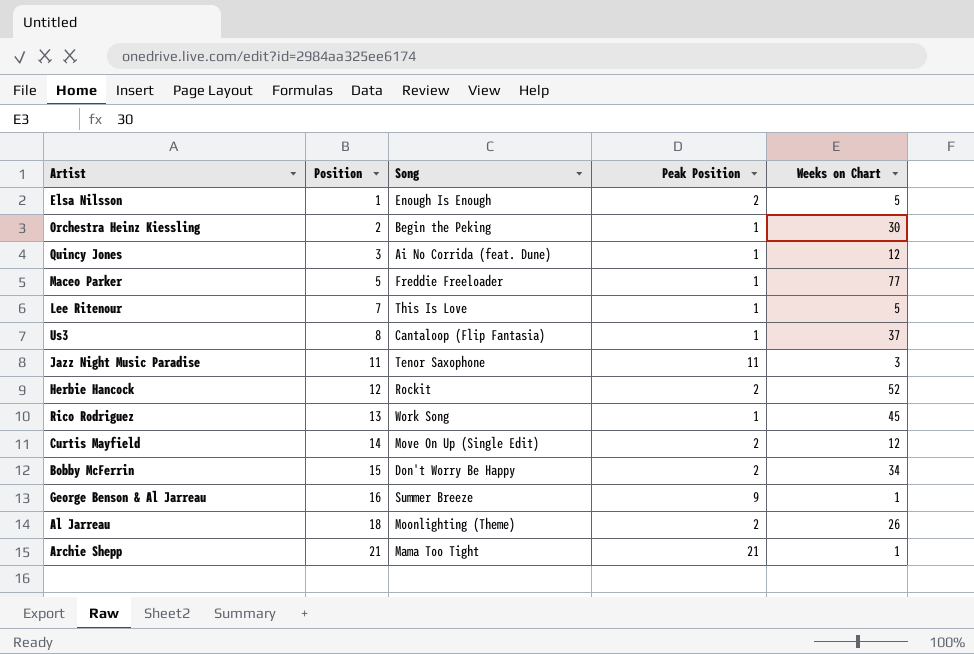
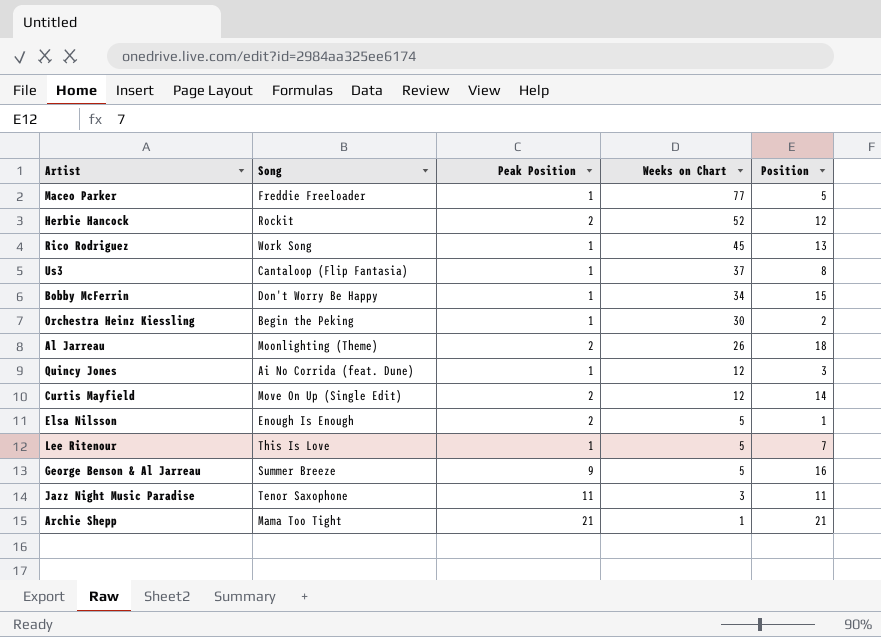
row order: Position ascending -> Weeks on Chart descending
column Position | position: 2 -> 5
Bobby McFerrin | Peak Position: 2 -> 1
George Benson & Al Jarreau | Weeks on Chart: 1 -> 5

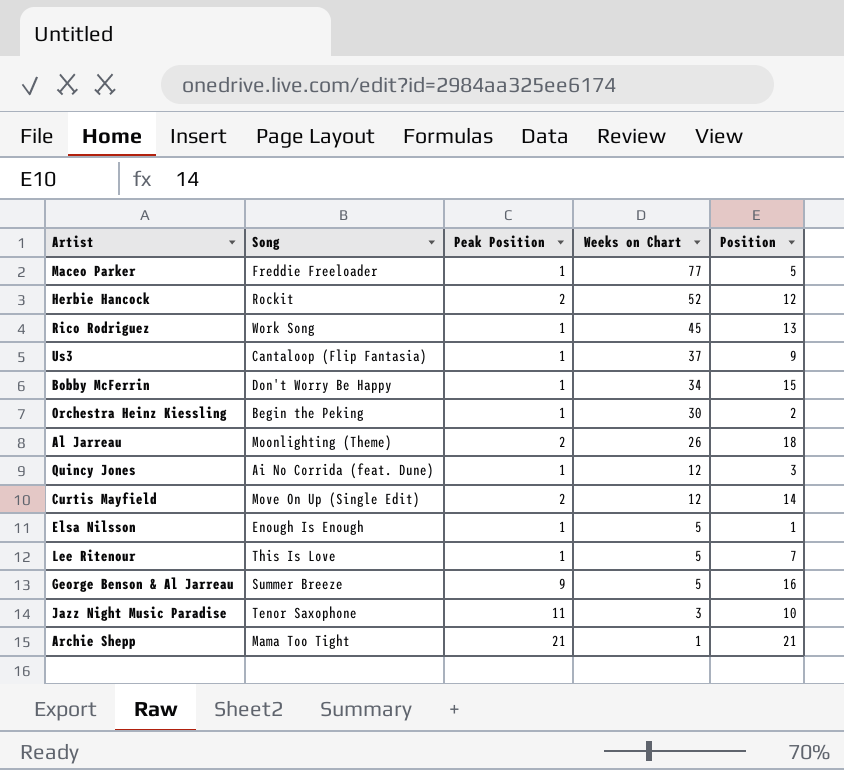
Us3 | Position: 8 -> 9
Elsa Nilsson | Peak Position: 2 -> 1
Jazz Night Music Paradise | Position: 11 -> 10

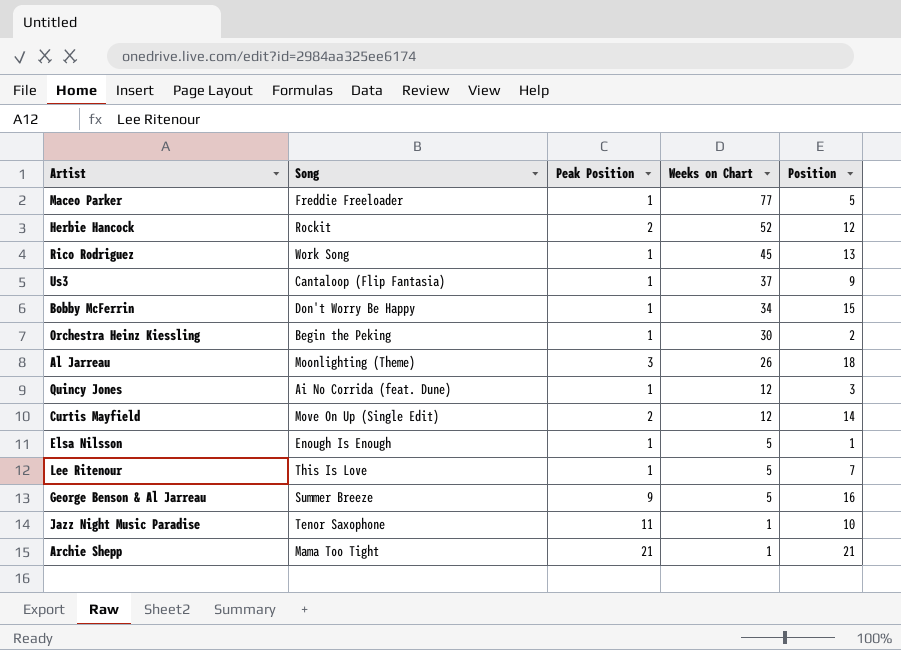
Al Jarreau | Peak Position: 2 -> 3
Jazz Night Music Paradise | Weeks on Chart: 3 -> 1

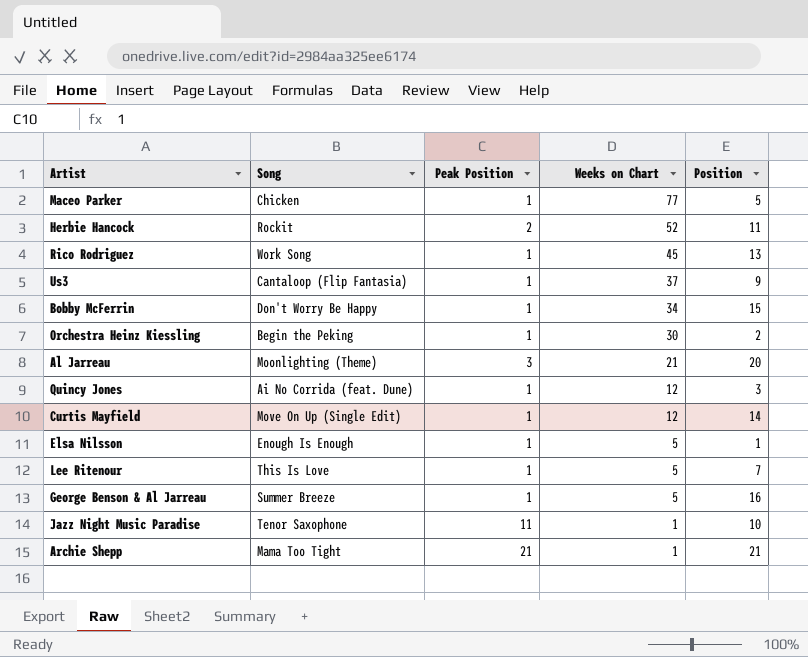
Maceo Parker | Song: Freddie Freeloader -> Chicken
Herbie Hancock | Position: 12 -> 11
Al Jarreau | Weeks on Chart: 26 -> 21
Al Jarreau | Position: 18 -> 20
Curtis Mayfield | Peak Position: 2 -> 1
George Benson & Al Jarreau | Peak Position: 9 -> 1

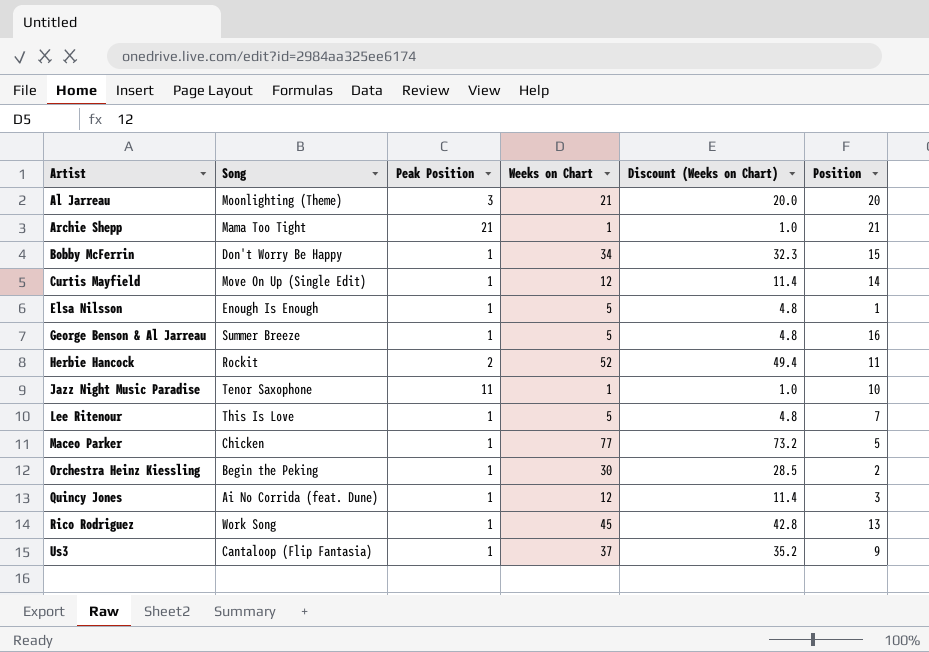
row order: Weeks on Chart descending -> Artist ascending
column Discount (Weeks on Chart) | formula: none -> [Weeks on Chart] * 0.95

